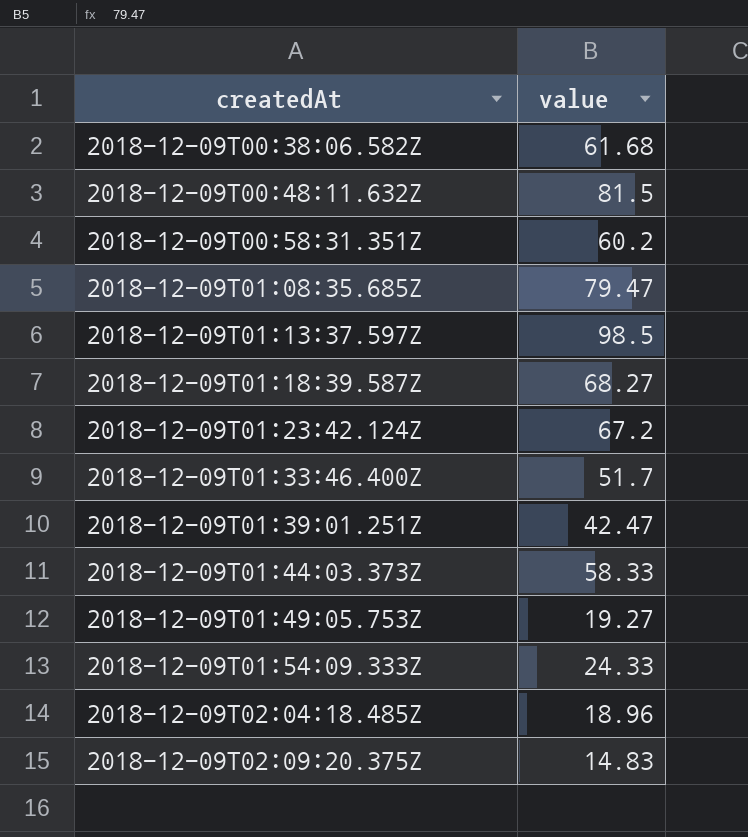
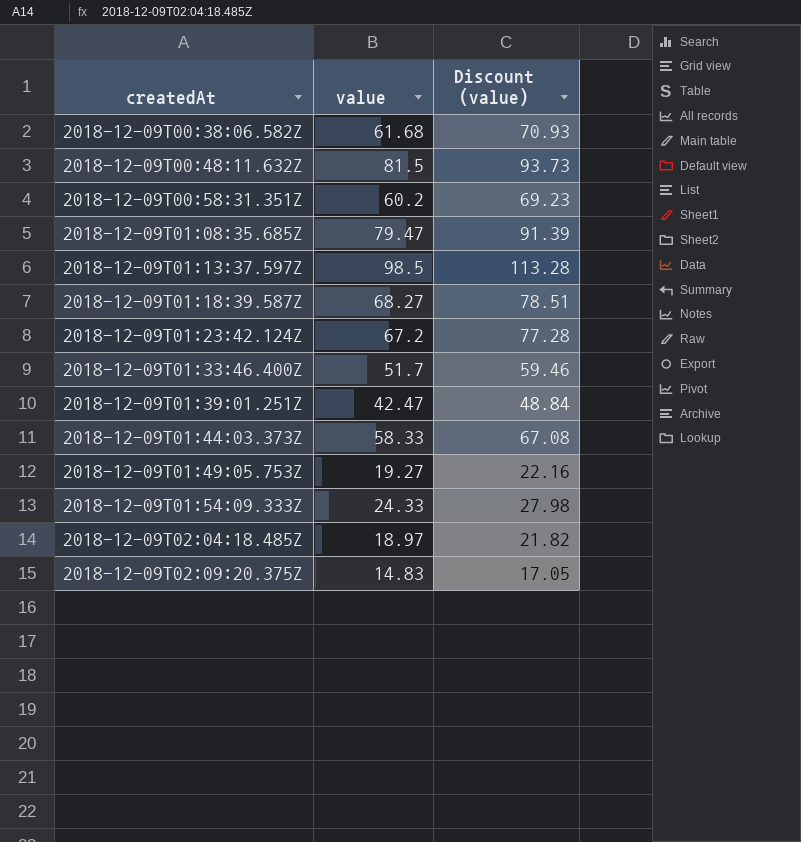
column Discount (value) | formula: none -> [value] * 1.15
2018-12-09T02:04:18.485Z | value: 18.96 -> 18.97

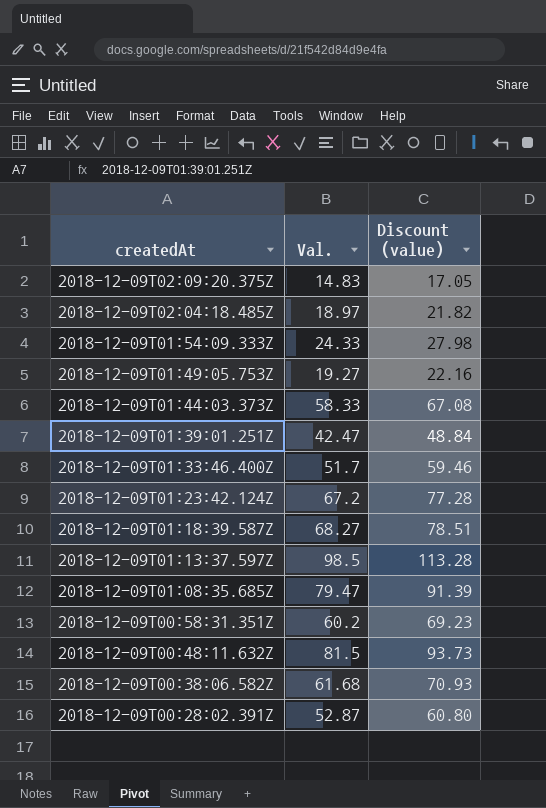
row order: createdAt ascending -> createdAt descending
column name: value -> Val.
row 2018-12-09T00:28:02.391Z: none -> 52.87 | 60.80

